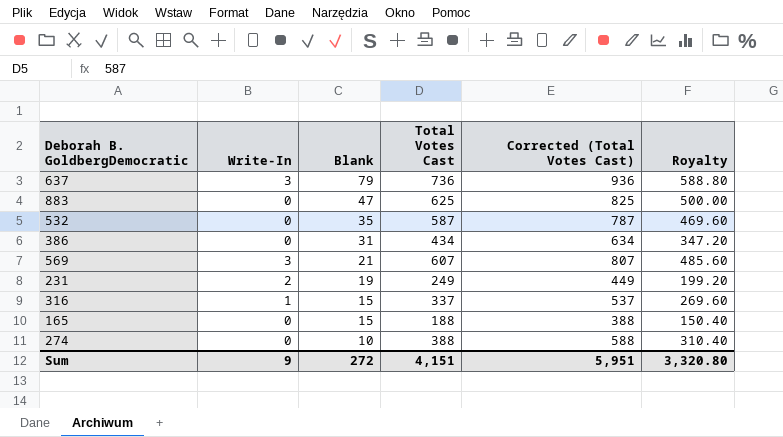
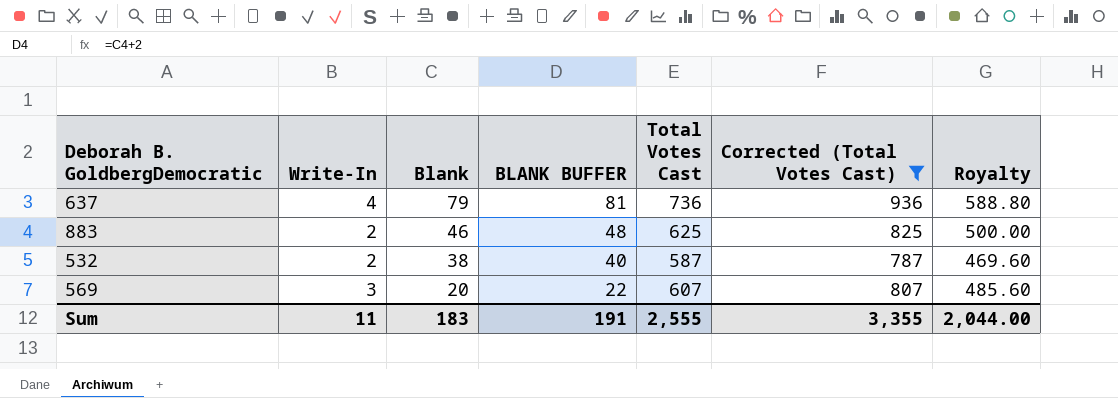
filter: none -> Corrected (Total Votes Cast) >= 787
column BLANK BUFFER | formula: none -> [Blank] + 2
637 | Write-In: 3 -> 4
883 | Write-In: 0 -> 2
883 | Blank: 47 -> 46
532 | Write-In: 0 -> 2
532 | Blank: 35 -> 38
569 | Blank: 21 -> 20
Sum | Write-In: 9 -> 11
Sum | Blank: 272 -> 183
Sum | Total Votes Cast: 4,151 -> 2,555
Sum | Corrected (Total Votes Cast): 5,951 -> 3,355
Sum | Royalty: 3,320.80 -> 2,044.00

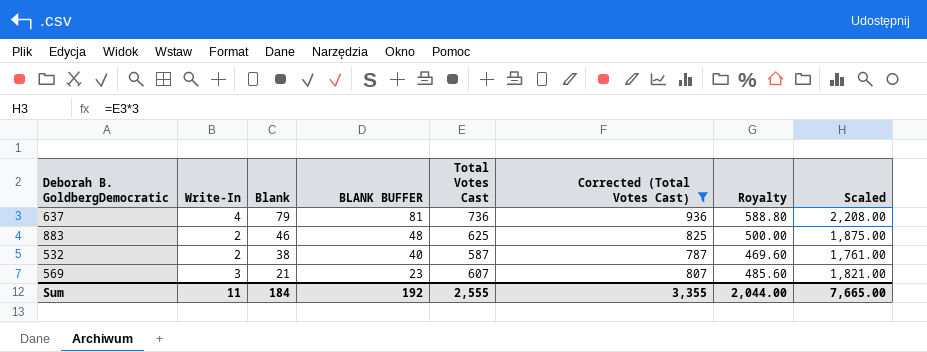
column Scaled | formula: none -> [Total Votes Cast] * 3
569 | Blank: 20 -> 21
569 | BLANK BUFFER: 22 -> 23
Sum | Blank: 183 -> 184
Sum | BLANK BUFFER: 191 -> 192

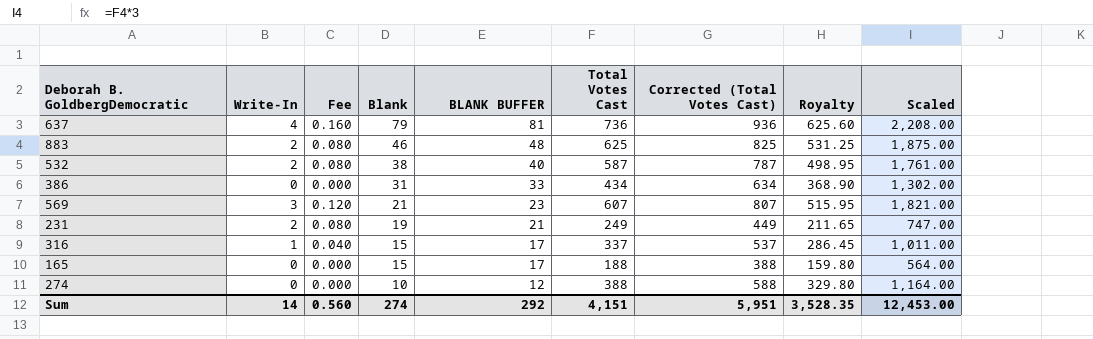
filter: Corrected (Total Votes Cast) >= 787 -> none
column Fee | formula: none -> [Write-In] * 0.04
column Royalty | formula: [Total Votes Cast] * 0.8 -> [Total Votes Cast] * 0.85
Sum | Write-In: 11 -> 14
Sum | Blank: 184 -> 274
Sum | BLANK BUFFER: 192 -> 292
Sum | Total Votes Cast: 2,555 -> 4,151
Sum | Corrected (Total Votes Cast): 3,355 -> 5,951
Sum | Royalty: 2,044.00 -> 3,528.35
Sum | Scaled: 7,665.00 -> 12,453.00

